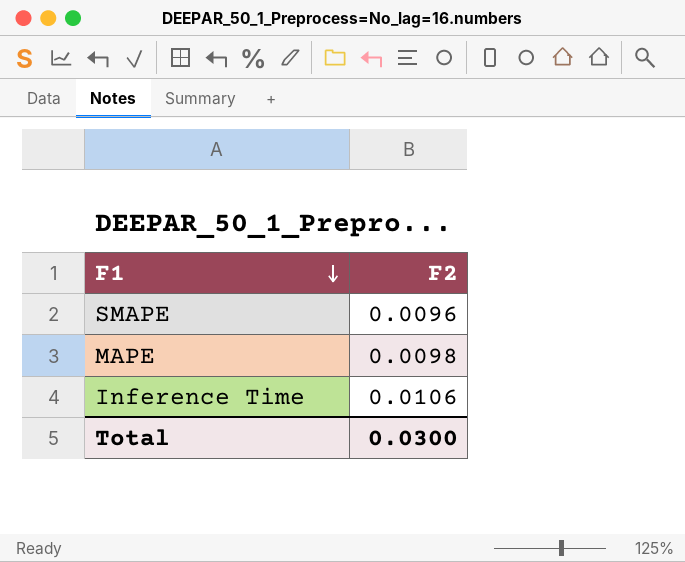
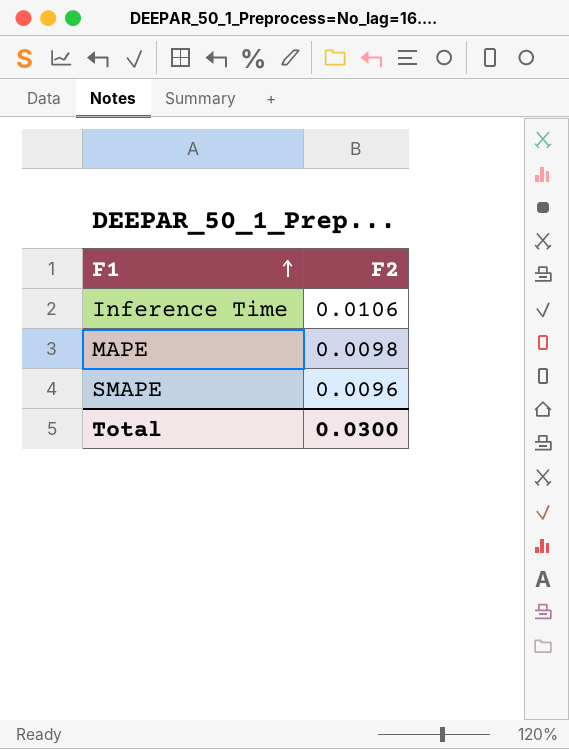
row order: F1 descending -> F1 ascending

